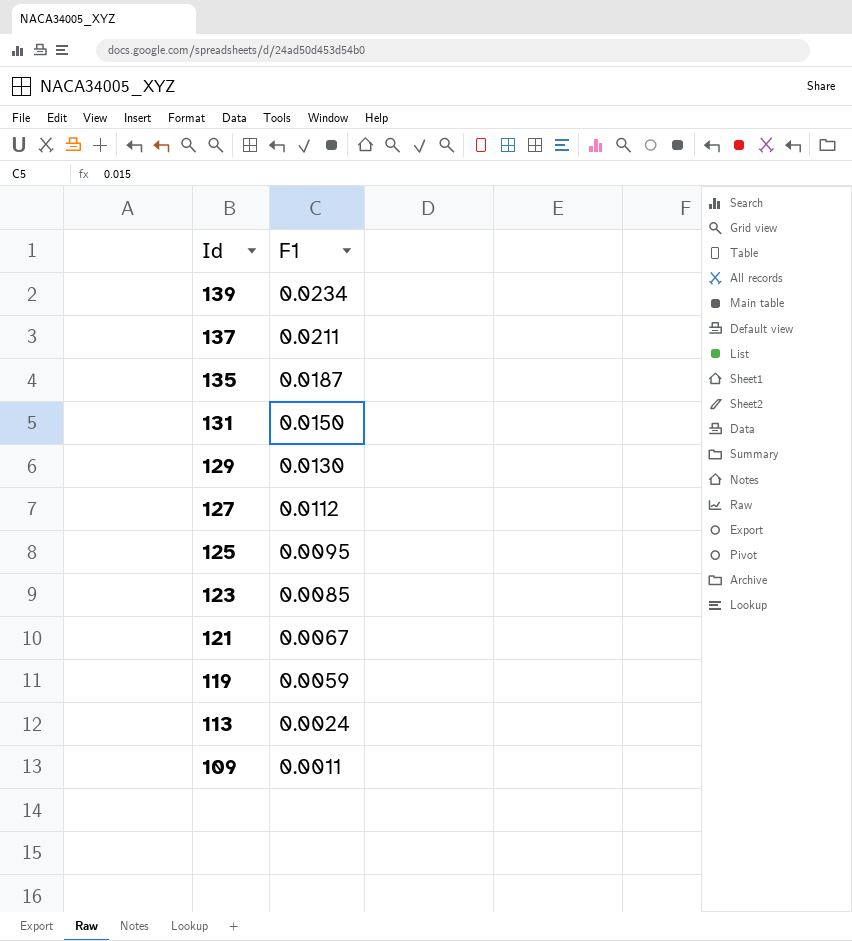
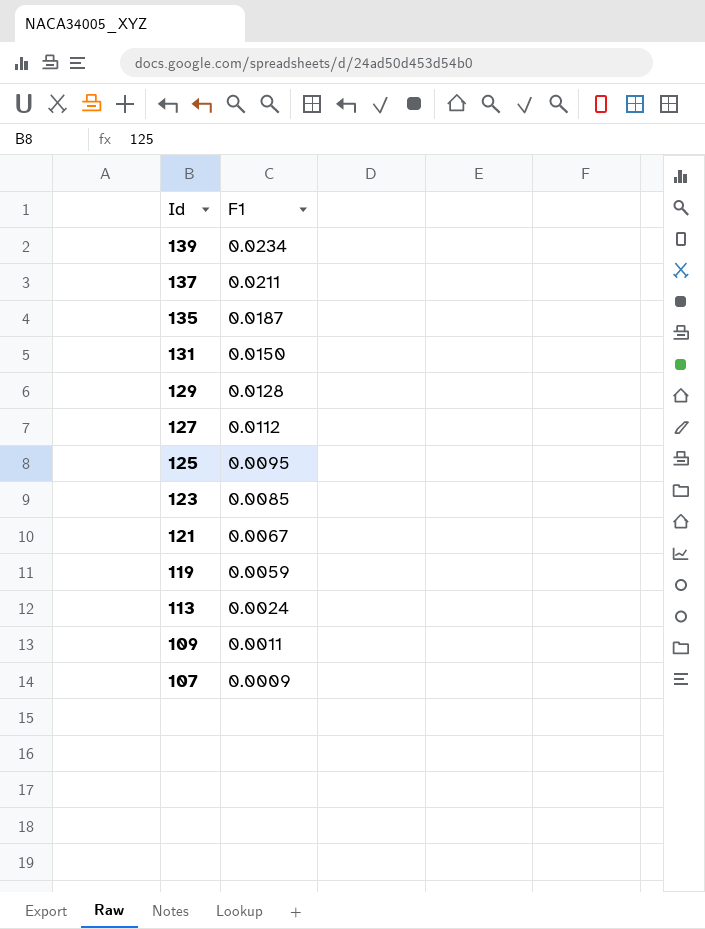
129 | F1: 0.0130 -> 0.0128
row 107: none -> 0.0009

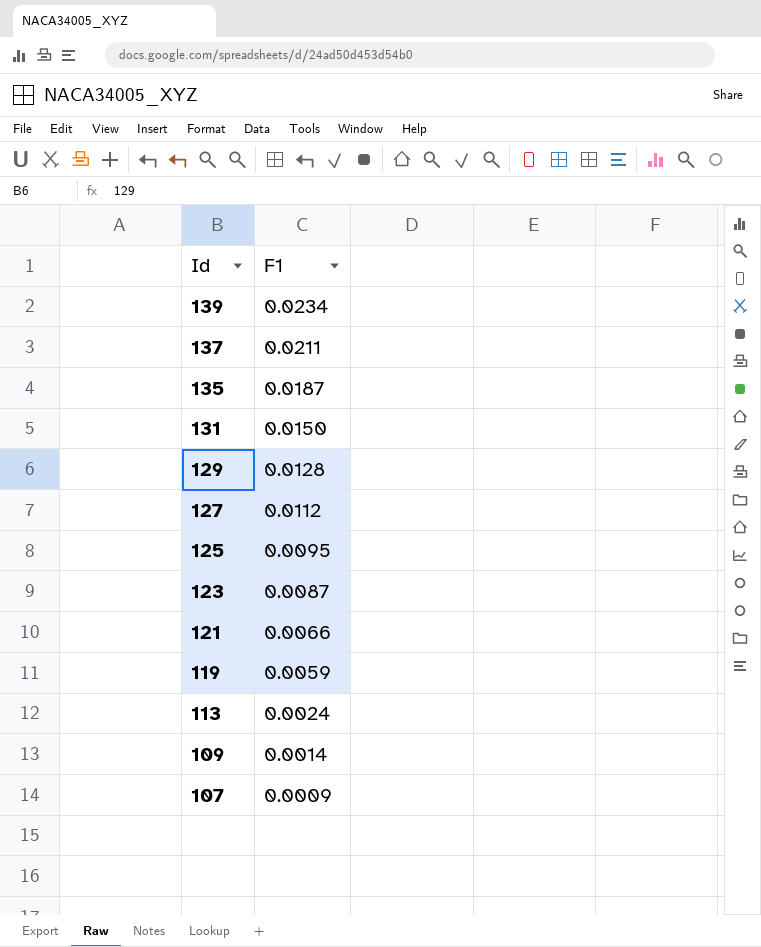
123 | F1: 0.0085 -> 0.0087
121 | F1: 0.0067 -> 0.0066
109 | F1: 0.0011 -> 0.0014

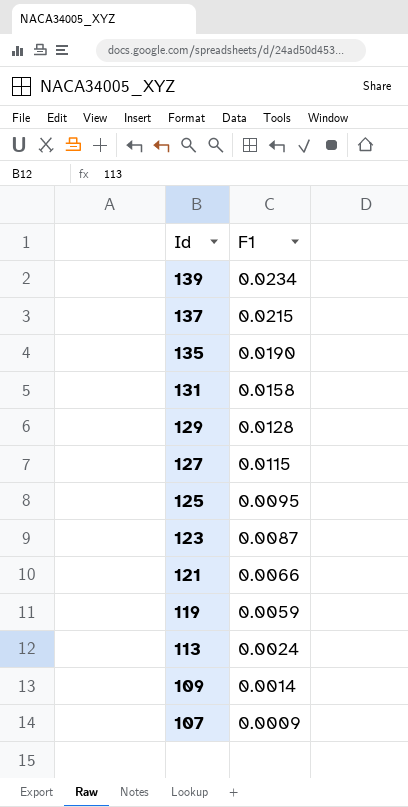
137 | F1: 0.0211 -> 0.0215
135 | F1: 0.0187 -> 0.0190
131 | F1: 0.0150 -> 0.0158
127 | F1: 0.0112 -> 0.0115

